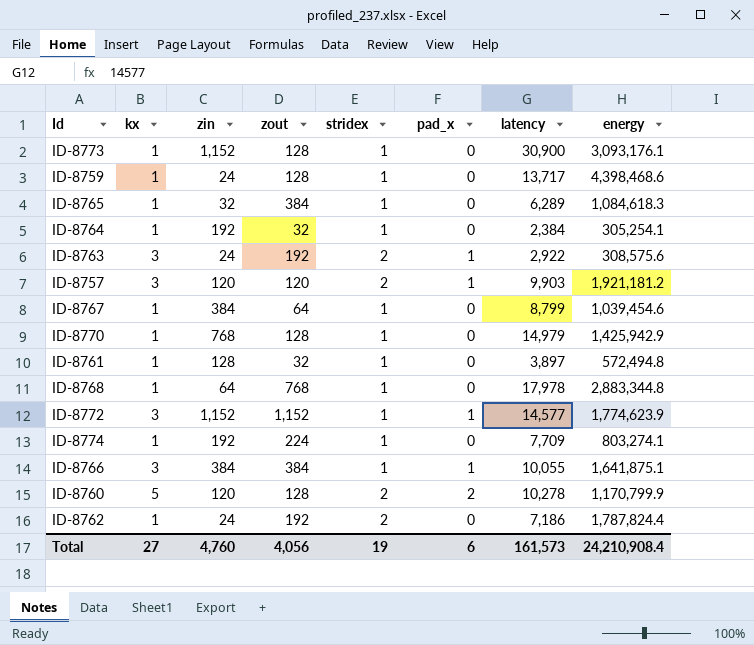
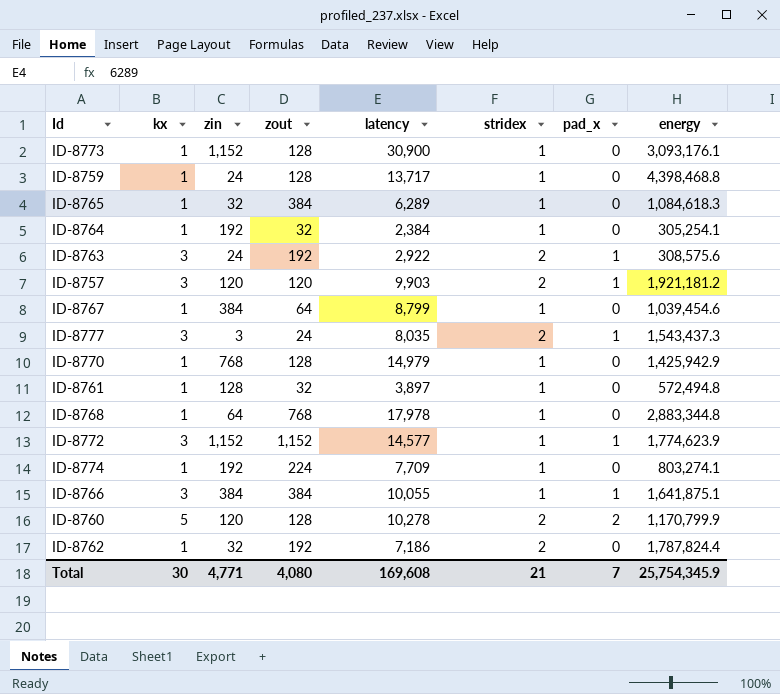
column latency | position: 7 -> 5
ID-8759 | energy: 4,398,468.6 -> 4,398,468.8
row ID-8777: none -> 3 | 3 | 24 | 8,035 | 2 | 1 | 1,543,437.3
ID-8762 | zin: 24 -> 32
Total | kx: 27 -> 30
Total | zin: 4,760 -> 4,771
Total | zout: 4,056 -> 4,080
Total | latency: 161,573 -> 169,608
Total | stridex: 19 -> 21
Total | pad_x: 6 -> 7
Total | energy: 24,210,908.4 -> 25,754,345.9

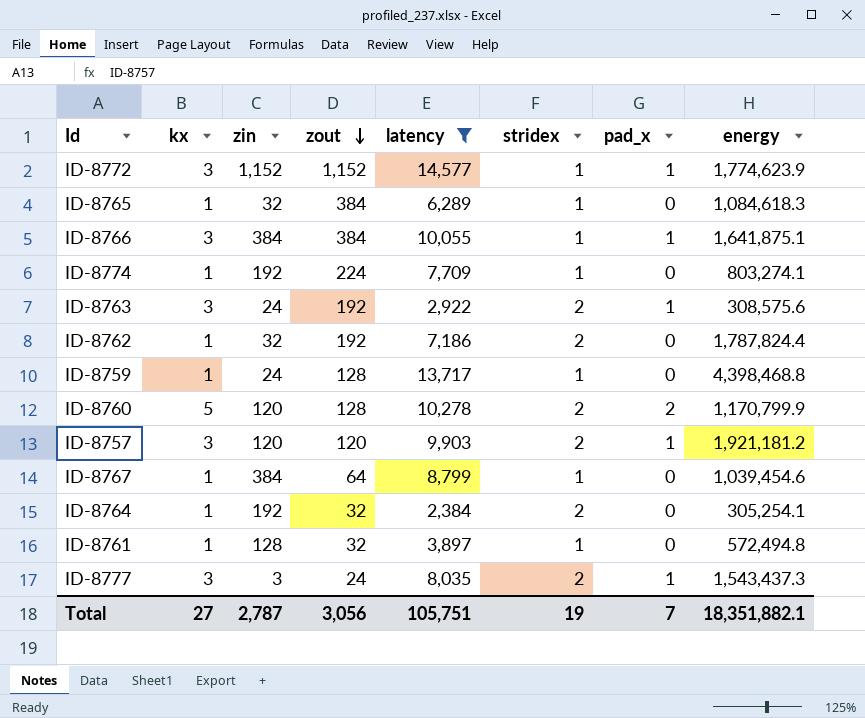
filter: none -> latency <= 14,577
row order: none -> zout descending
ID-8764 | stridex: 1 -> 2
Total | kx: 30 -> 27
Total | zin: 4,771 -> 2,787
Total | zout: 4,080 -> 3,056
Total | latency: 169,608 -> 105,751
Total | stridex: 21 -> 19
Total | energy: 25,754,345.9 -> 18,351,882.1

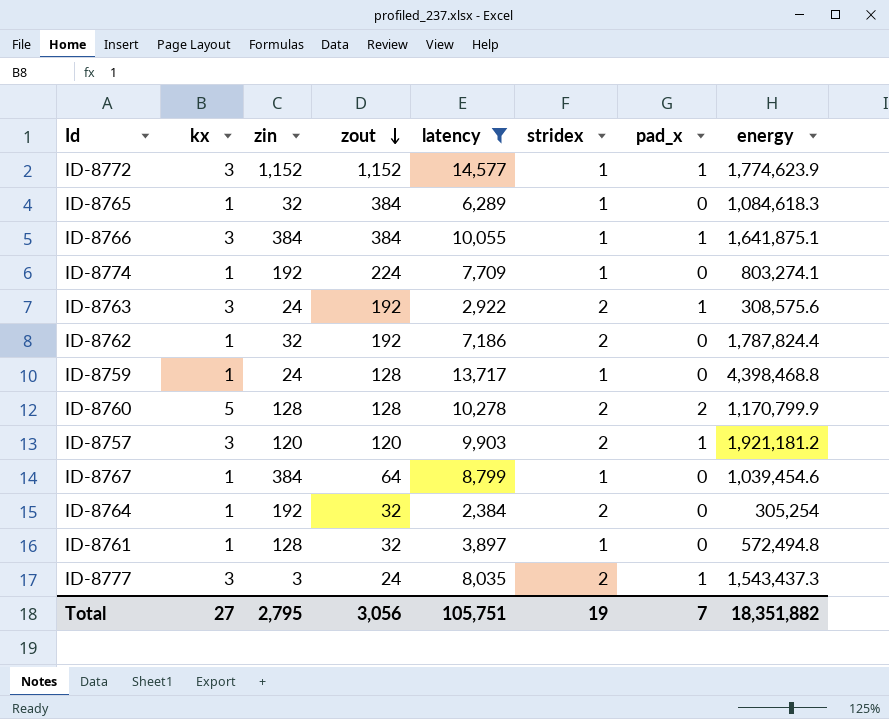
ID-8760 | zin: 120 -> 128
ID-8764 | energy: 305,254.1 -> 305,254
Total | zin: 2,787 -> 2,795
Total | energy: 18,351,882.1 -> 18,351,882

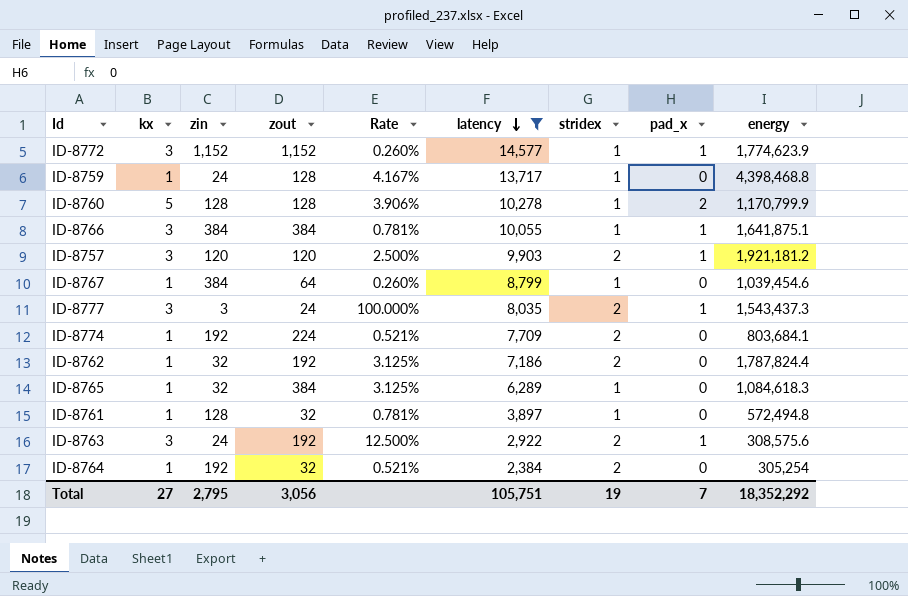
row order: zout descending -> latency descending
column Rate | formula: none -> [kx] / [zin]
ID-8760 | stridex: 2 -> 1
ID-8774 | stridex: 1 -> 2
ID-8774 | energy: 803,274.1 -> 803,684.1
Total | energy: 18,351,882 -> 18,352,292

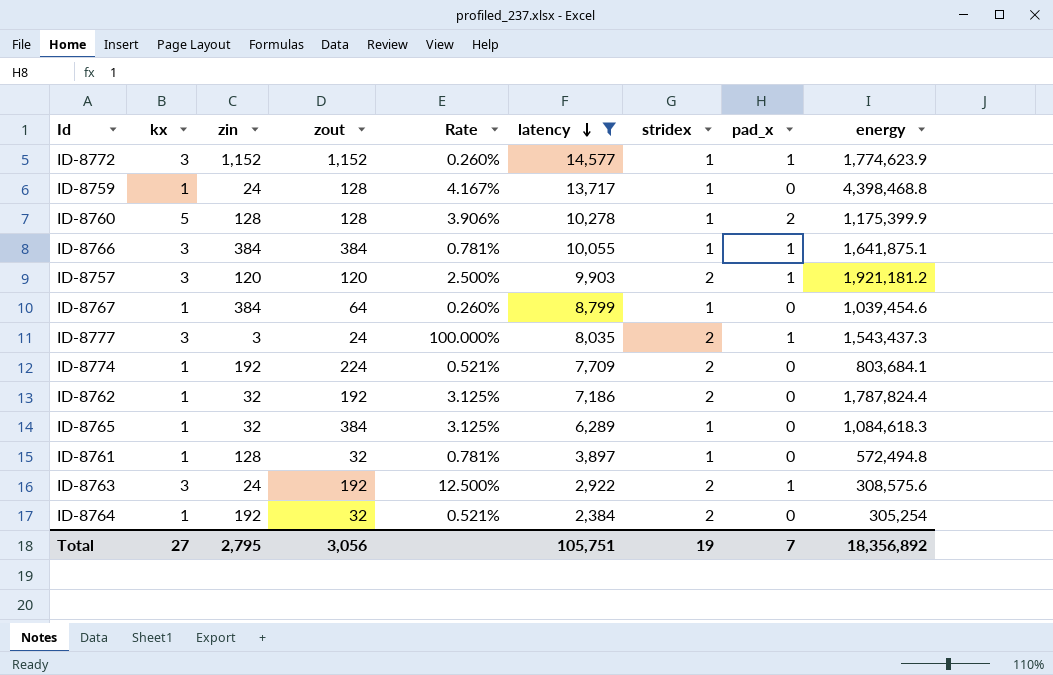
ID-8760 | energy: 1,170,799.9 -> 1,175,399.9
Total | energy: 18,352,292 -> 18,356,892

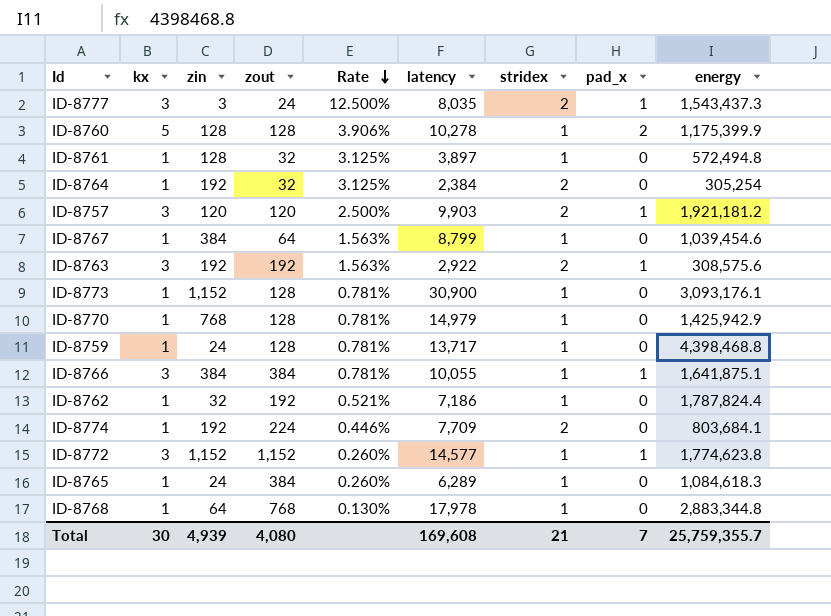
filter: latency <= 14,577 -> none
row order: latency descending -> Rate descending
column Rate | formula: [kx] / [zin] -> [kx] / [zout]
ID-8763 | zin: 24 -> 192
ID-8762 | stridex: 2 -> 1
ID-8772 | energy: 1,774,623.9 -> 1,774,623.8
ID-8765 | zin: 32 -> 24
Total | kx: 27 -> 30
Total | zin: 2,795 -> 4,939
Total | zout: 3,056 -> 4,080
Total | latency: 105,751 -> 169,608
Total | stridex: 19 -> 21
Total | energy: 18,356,892 -> 25,759,355.7

